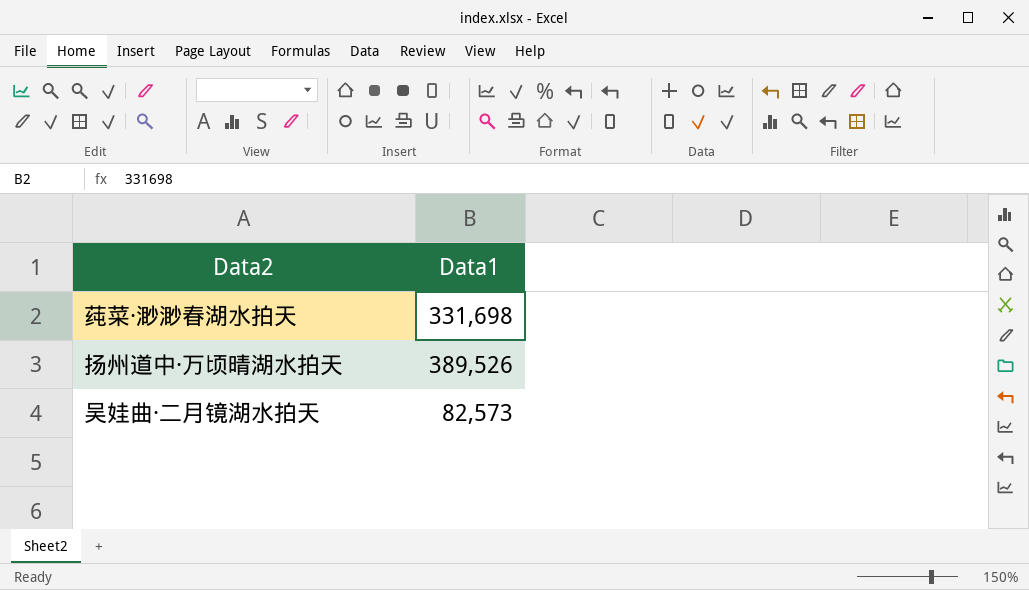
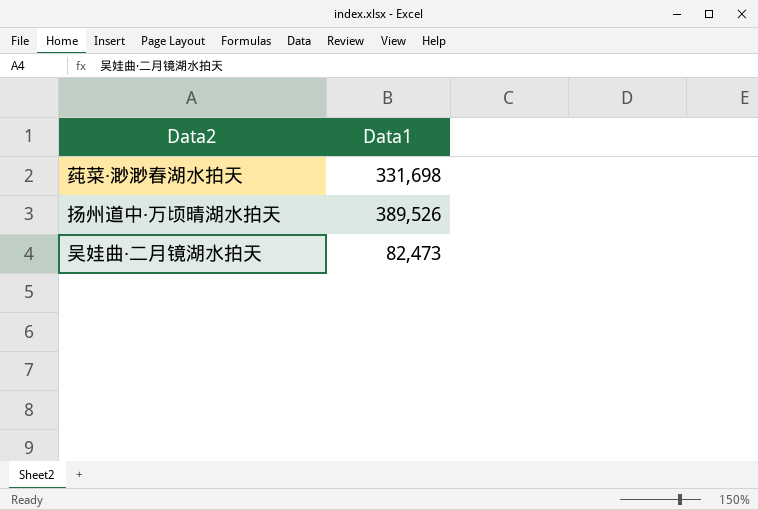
吴娃曲·二月镜湖水拍天 | Data1: 82,573 -> 82,473

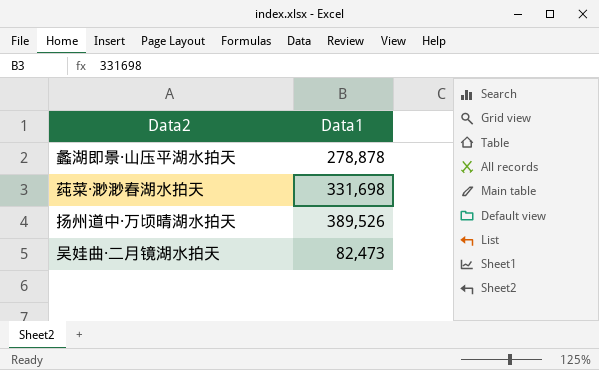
row 蠡湖即景·山压平湖水拍天: none -> 278,878

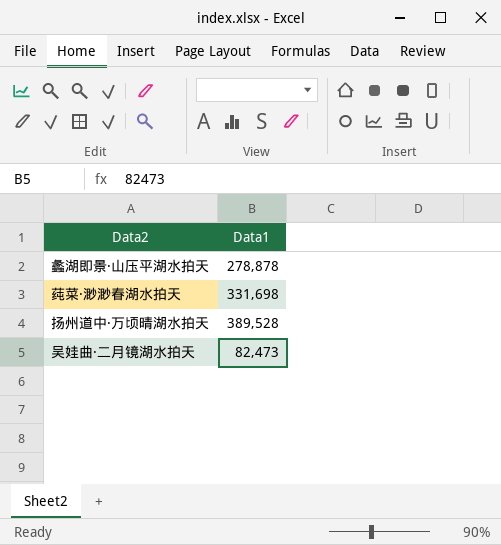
扬州道中·万顷晴湖水拍天 | Data1: 389,526 -> 389,528

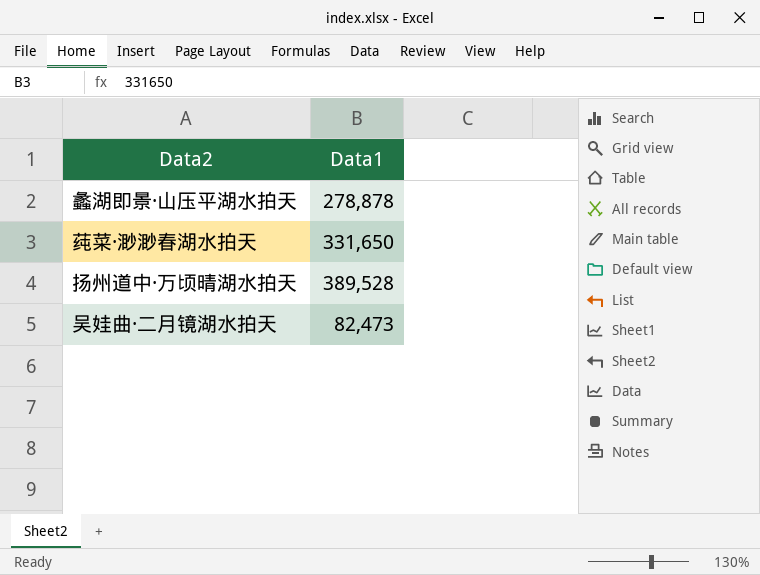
莼菜·渺渺春湖水拍天 | Data1: 331,698 -> 331,650

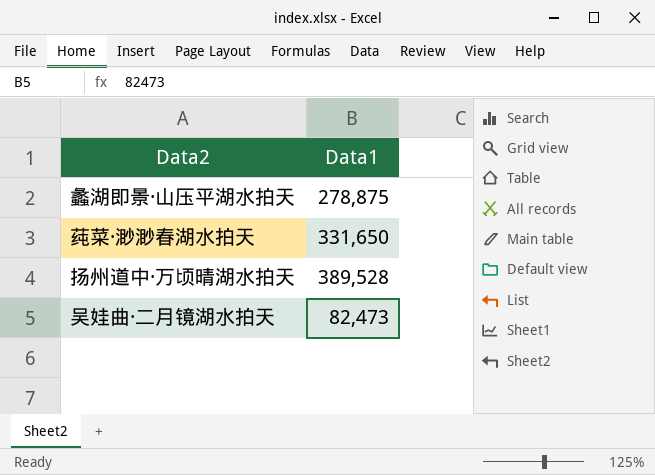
蠡湖即景·山压平湖水拍天 | Data1: 278,878 -> 278,875

